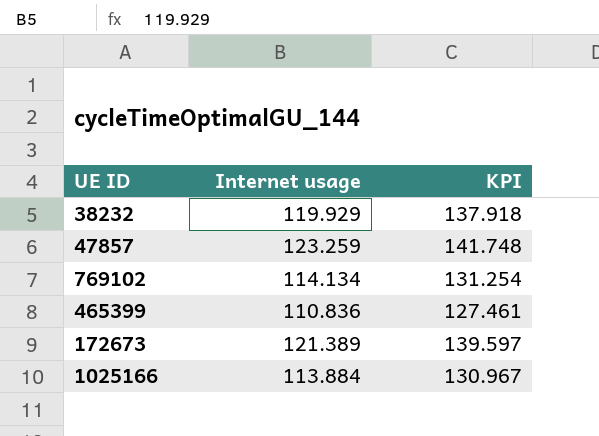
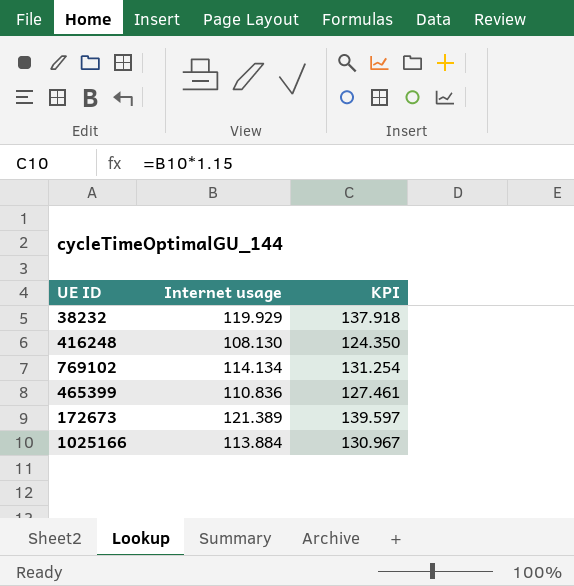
row 47857: 123.259 | 141.748 -> none
row 416248: none -> 108.130 | 124.350

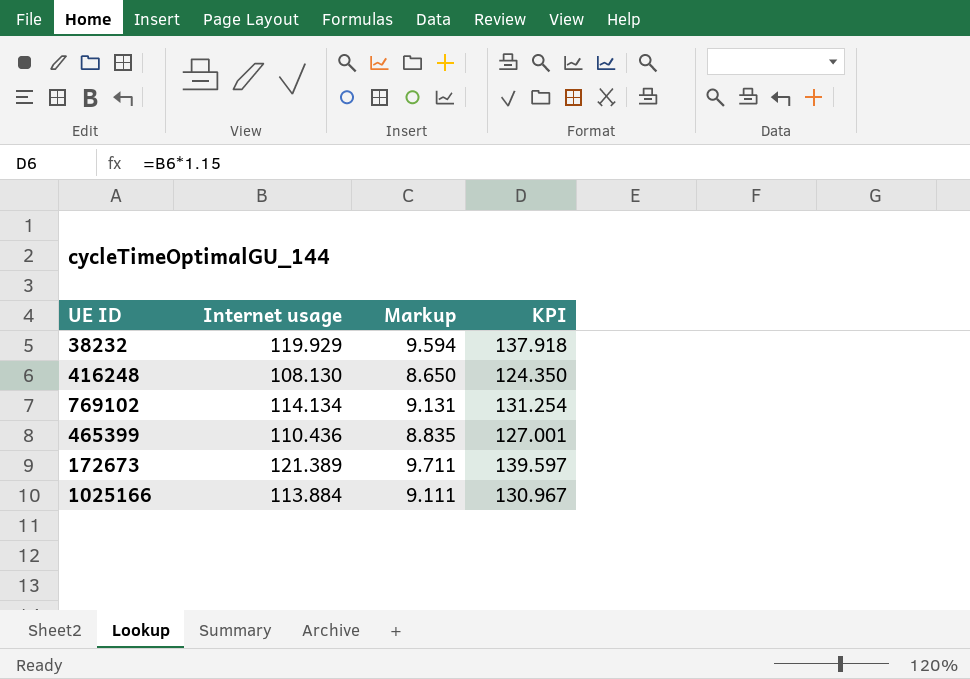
column Markup | formula: none -> [Internet usage] * 0.08
465399 | Internet usage: 110.836 -> 110.436
465399 | KPI: 127.461 -> 127.001

